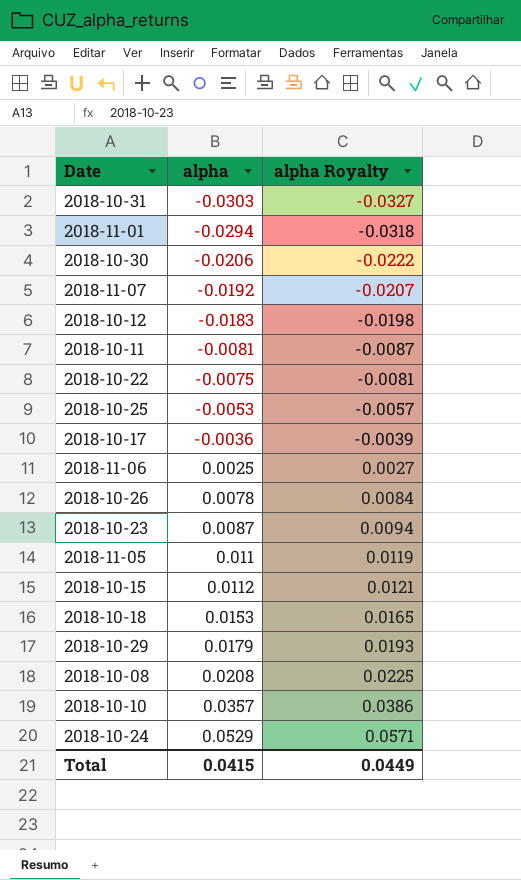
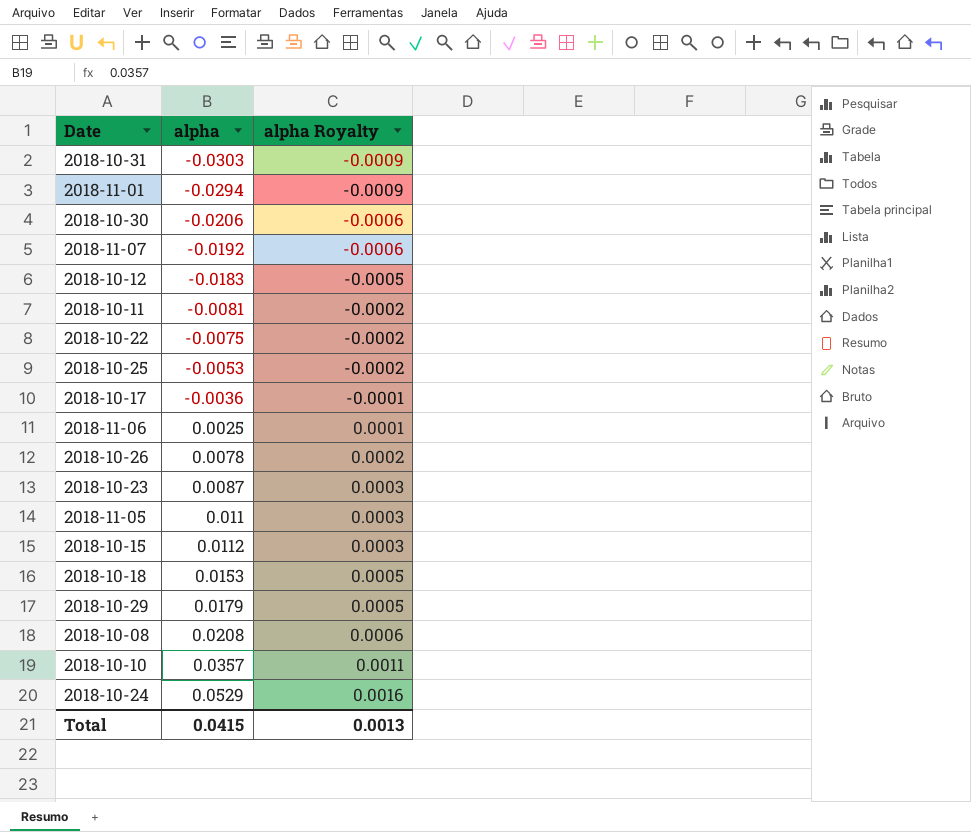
column alpha Royalty | formula: [alpha] * 1.08 -> [alpha] * 0.03
Total | alpha Royalty: 0.0449 -> 0.0013

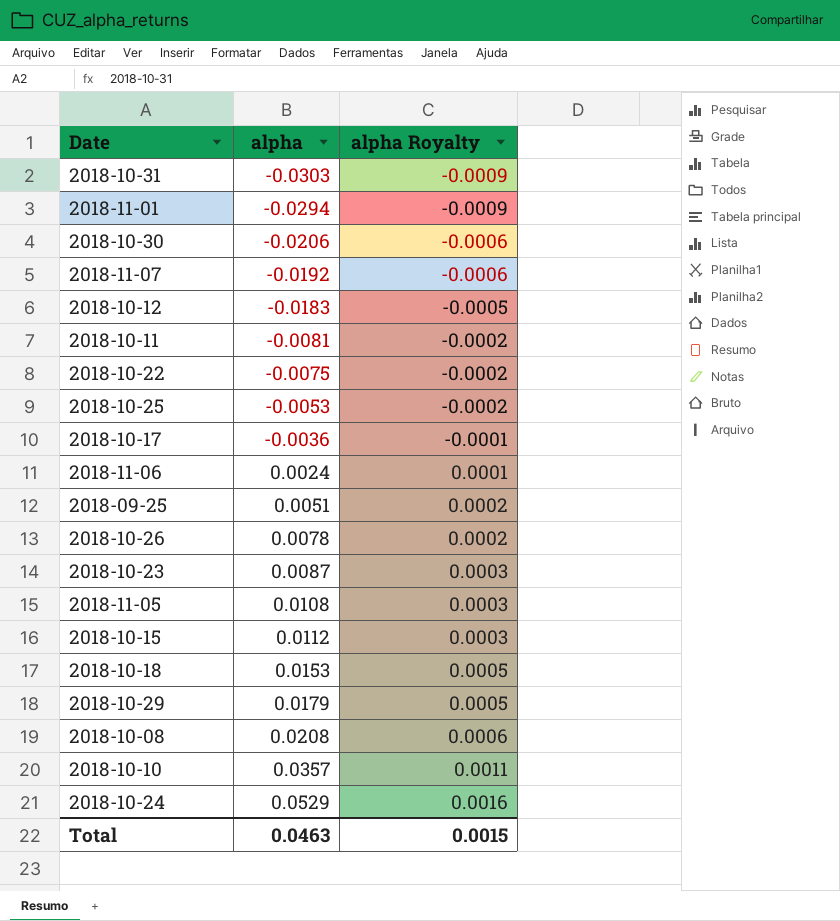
2018-11-06 | alpha: 0.0025 -> 0.0024
row 2018-09-25: none -> 0.0051 | 0.0002
2018-11-05 | alpha: 0.011 -> 0.0108
Total | alpha: 0.0415 -> 0.0463
Total | alpha Royalty: 0.0013 -> 0.0015

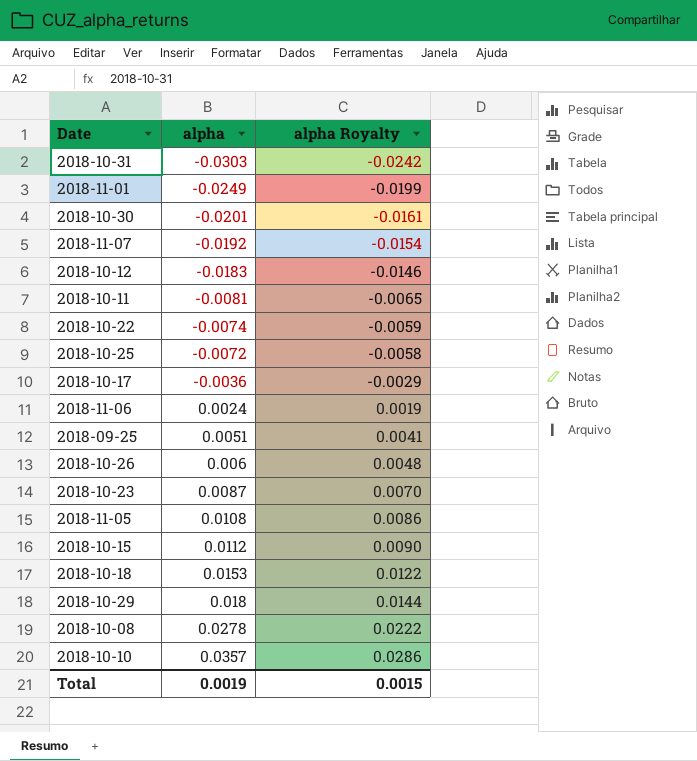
column alpha Royalty | formula: [alpha] * 0.03 -> [alpha] * 0.8
row 2018-10-24: 0.0529 | 0.0016 -> none
2018-11-01 | alpha: -0.0294 -> -0.0249
2018-10-30 | alpha: -0.0206 -> -0.0201
2018-10-22 | alpha: -0.0075 -> -0.0074
2018-10-25 | alpha: -0.0053 -> -0.0072
2018-10-26 | alpha: 0.0078 -> 0.006
2018-10-29 | alpha: 0.0179 -> 0.018
2018-10-08 | alpha: 0.0208 -> 0.0278
Total | alpha: 0.0463 -> 0.0019

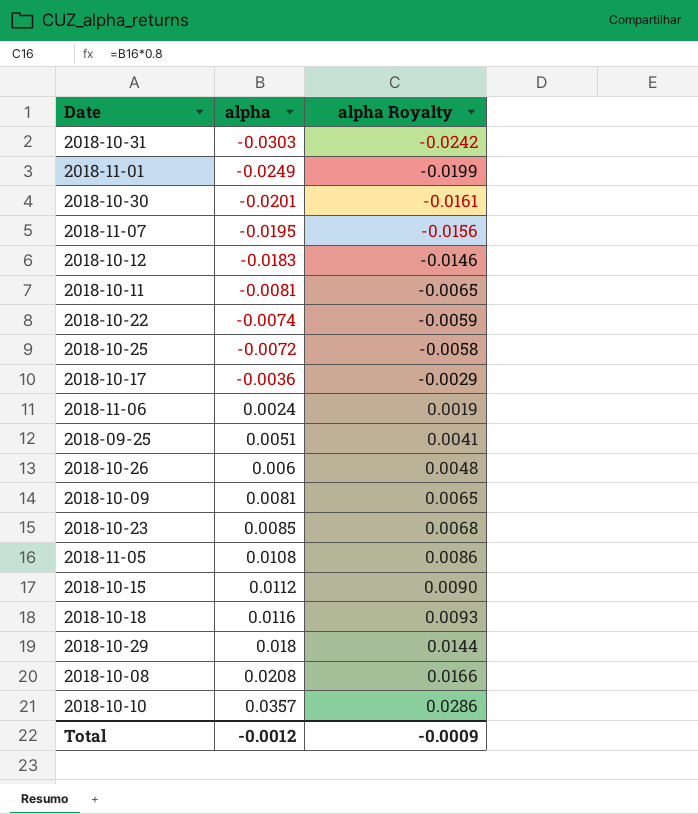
2018-11-07 | alpha: -0.0192 -> -0.0195
2018-11-07 | alpha Royalty: -0.0154 -> -0.0156
row 2018-10-09: none -> 0.0081 | 0.0065
2018-10-23 | alpha: 0.0087 -> 0.0085
2018-10-23 | alpha Royalty: 0.0070 -> 0.0068
2018-10-18 | alpha: 0.0153 -> 0.0116
2018-10-18 | alpha Royalty: 0.0122 -> 0.0093
2018-10-08 | alpha: 0.0278 -> 0.0208
2018-10-08 | alpha Royalty: 0.0222 -> 0.0166
Total | alpha: 0.0019 -> -0.0012
Total | alpha Royalty: 0.0015 -> -0.0009

